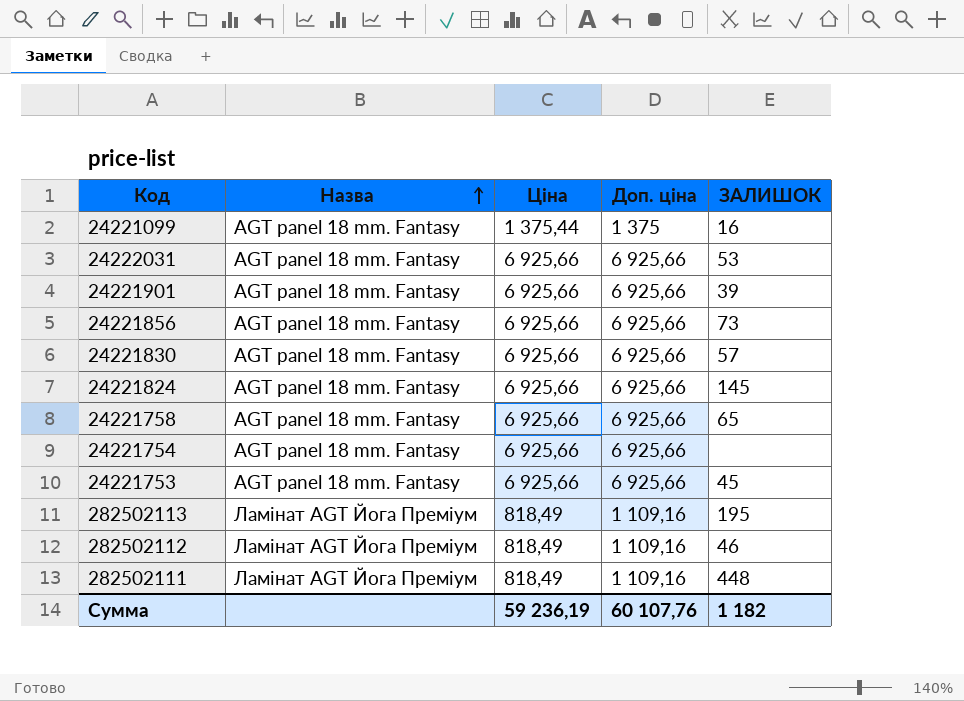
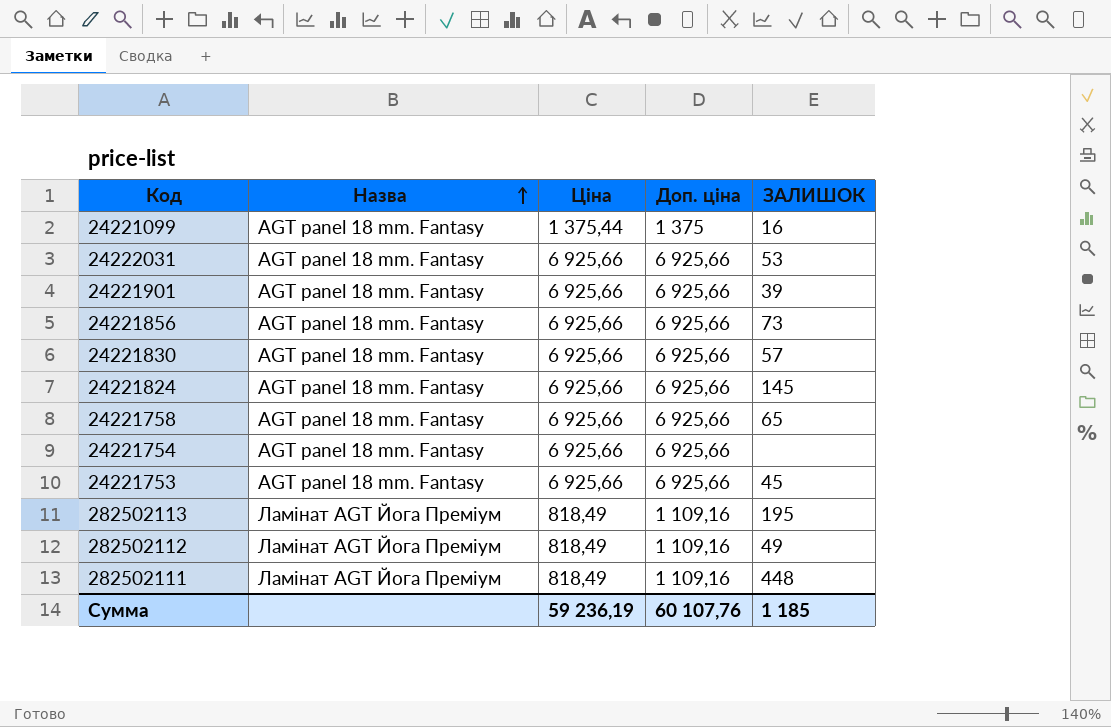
282502112 | ЗАЛИШОК: 46 -> 49
Сумма | ЗАЛИШОК: 1 182 -> 1 185

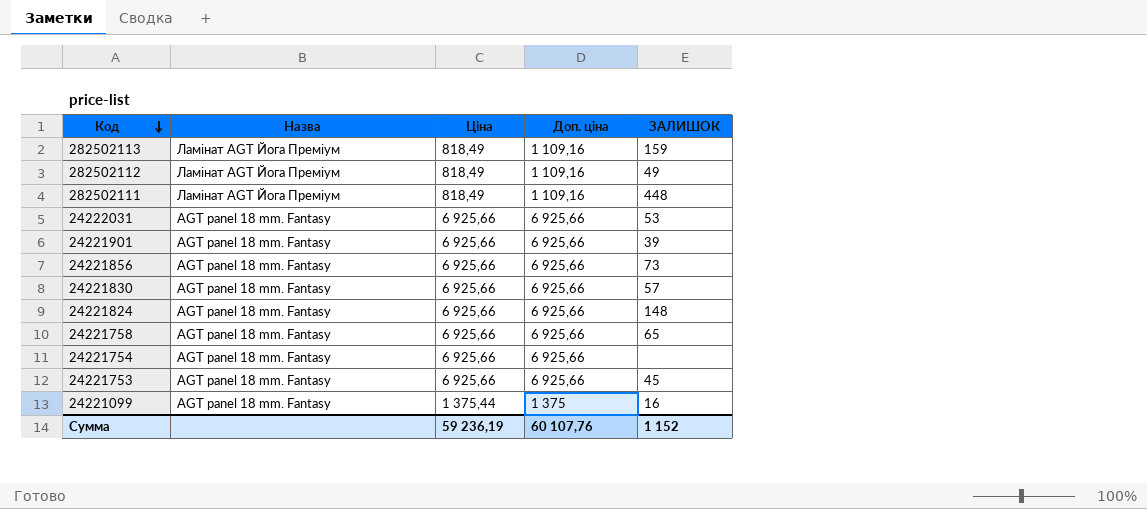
row order: Назва ascending -> Код descending
282502113 | ЗАЛИШОК: 195 -> 159
24221824 | ЗАЛИШОК: 145 -> 148
Сумма | ЗАЛИШОК: 1 185 -> 1 152

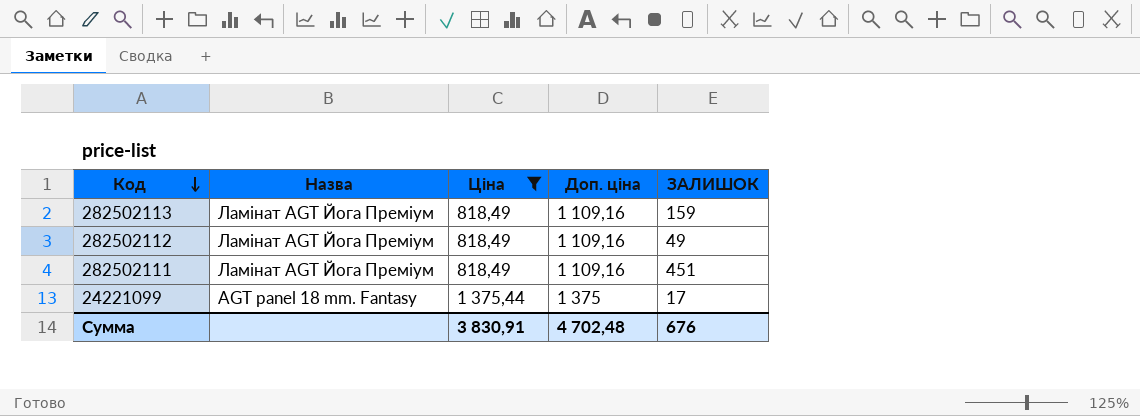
filter: none -> Ціна != 6 925,66
282502111 | ЗАЛИШОК: 448 -> 451
24221099 | ЗАЛИШОК: 16 -> 17
Сумма | Ціна: 59 236,19 -> 3 830,91
Сумма | Доп. ціна: 60 107,76 -> 4 702,48
Сумма | ЗАЛИШОК: 1 152 -> 676

